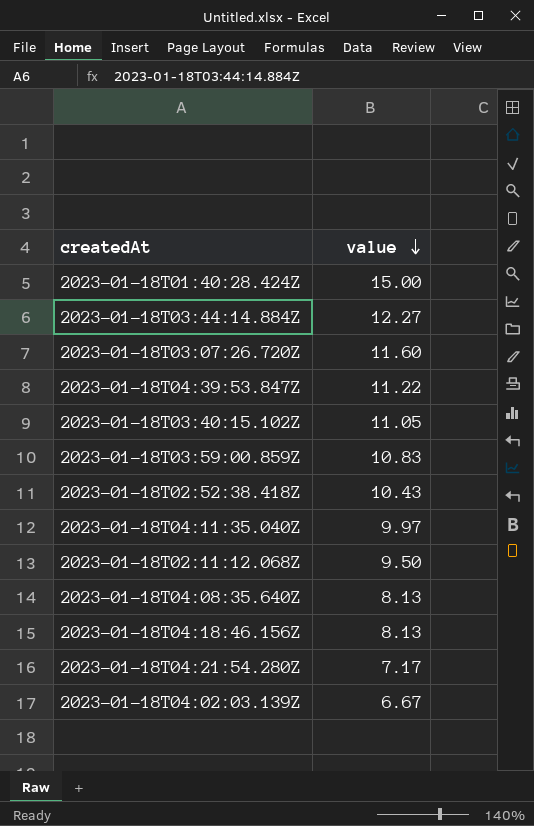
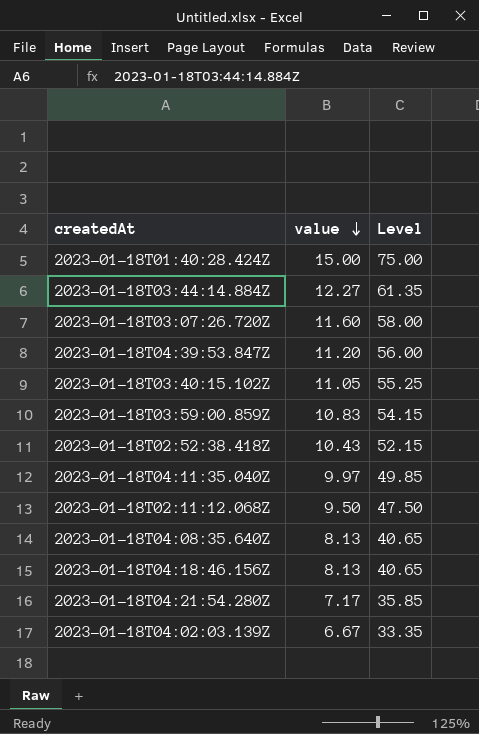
column Level | formula: none -> [value] * 5
2023-01-18T04:39:53.847Z | value: 11.22 -> 11.20

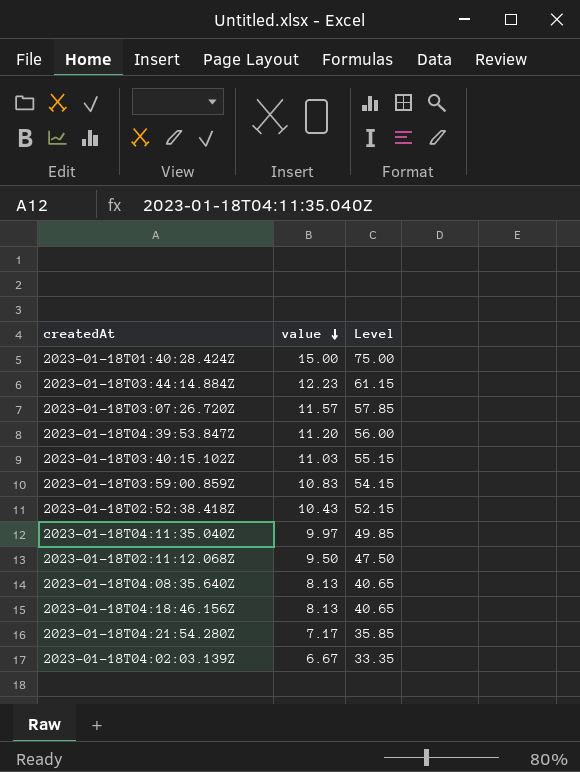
2023-01-18T03:44:14.884Z | value: 12.27 -> 12.23
2023-01-18T03:44:14.884Z | Level: 61.35 -> 61.15
2023-01-18T03:07:26.720Z | value: 11.60 -> 11.57
2023-01-18T03:07:26.720Z | Level: 58.00 -> 57.85
2023-01-18T03:40:15.102Z | value: 11.05 -> 11.03
2023-01-18T03:40:15.102Z | Level: 55.25 -> 55.15

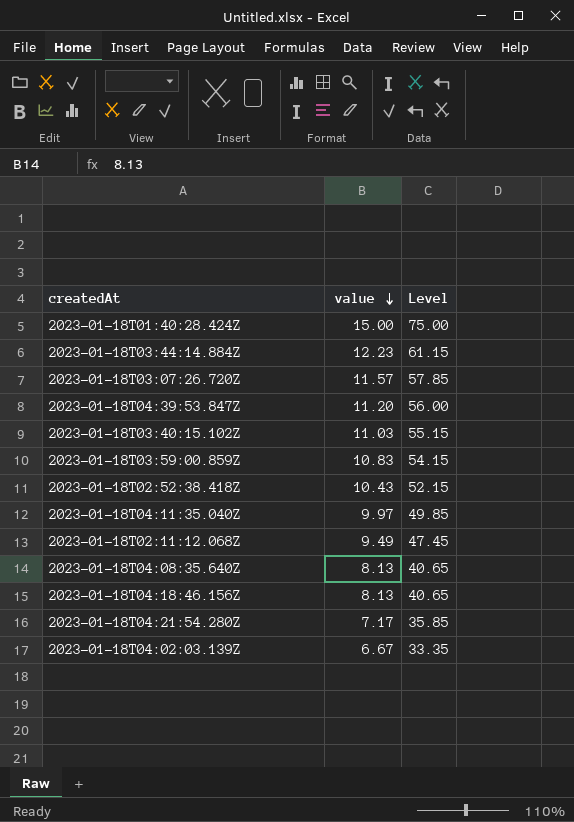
2023-01-18T02:11:12.068Z | value: 9.50 -> 9.49
2023-01-18T02:11:12.068Z | Level: 47.50 -> 47.45

